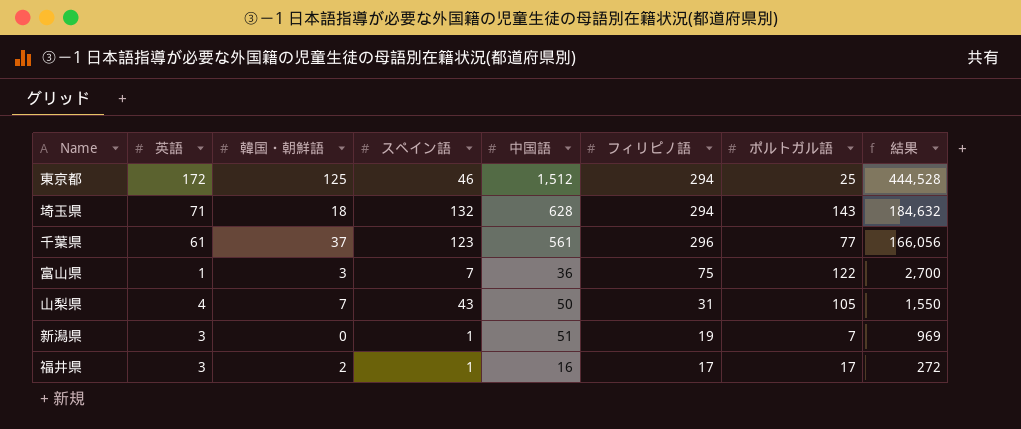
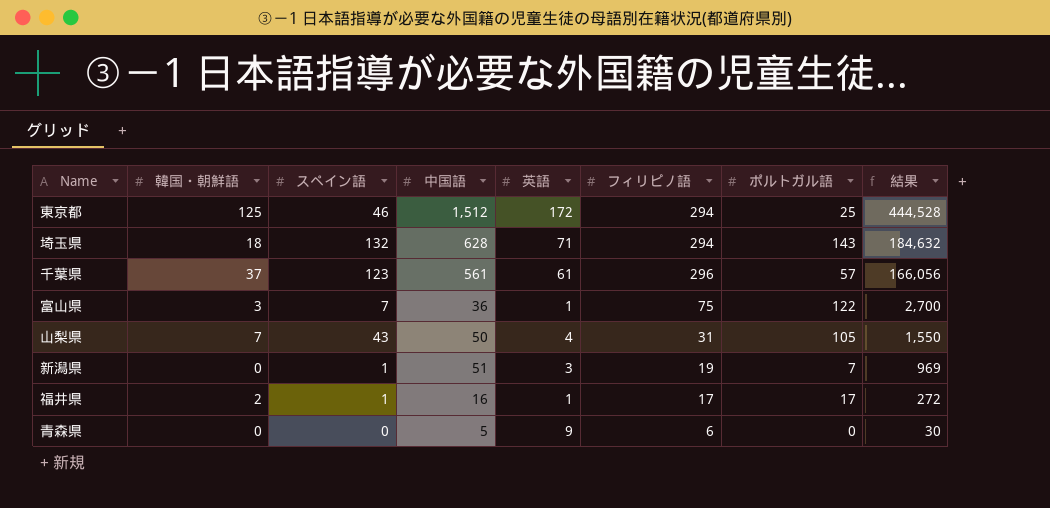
column 英語 | position: 2 -> 5
千葉県 | ポルトガル語: 77 -> 57
福井県 | 英語: 3 -> 1
row 青森県: none -> 0 | 0 | 5 | 9 | 6 | 0 | 30

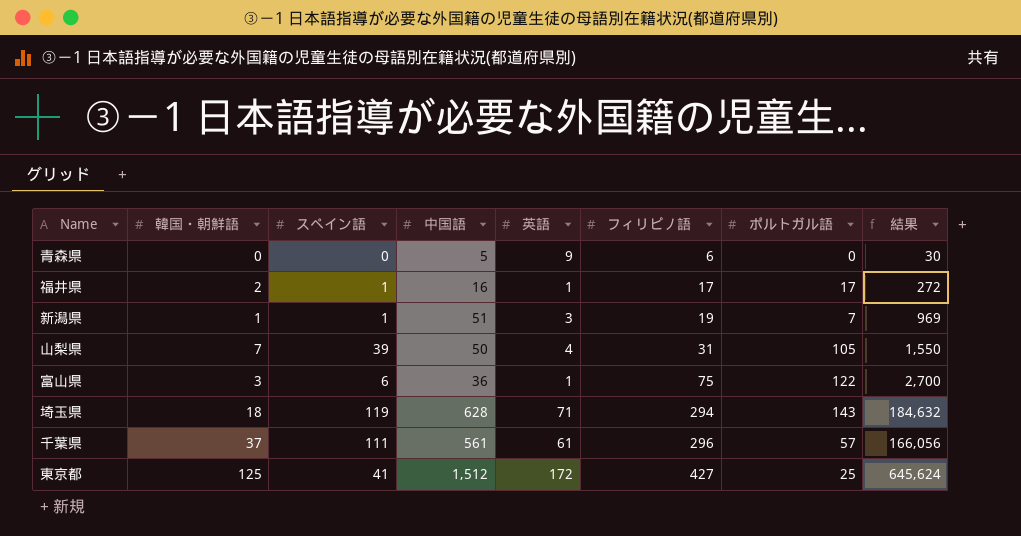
row order: 結果 descending -> フィリピノ語 ascending
新潟県 | 韓国・朝鮮語: 0 -> 1
山梨県 | スペイン語: 43 -> 39
富山県 | スペイン語: 7 -> 6
埼玉県 | スペイン語: 132 -> 119
千葉県 | スペイン語: 123 -> 111
東京都 | スペイン語: 46 -> 41
東京都 | フィリピノ語: 294 -> 427
東京都 | 結果: 444,528 -> 645,624

